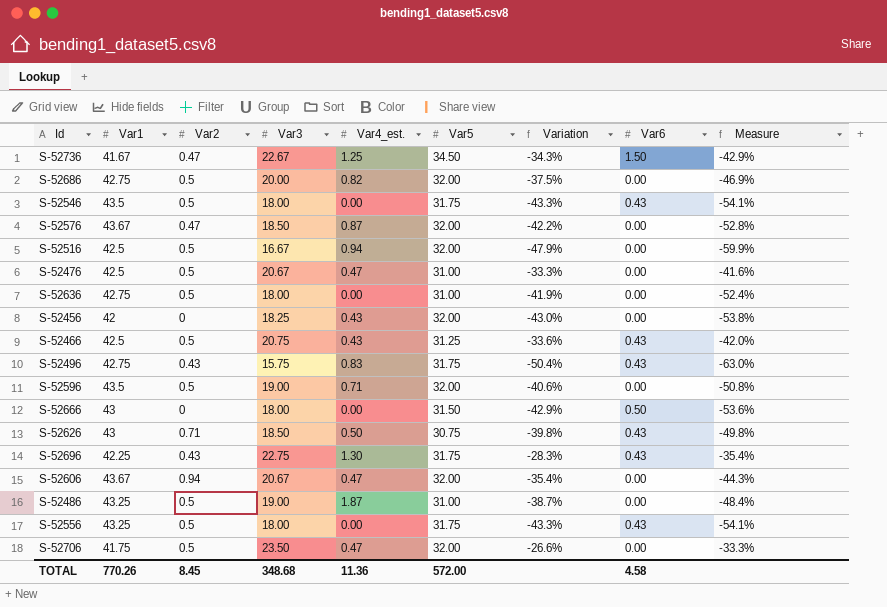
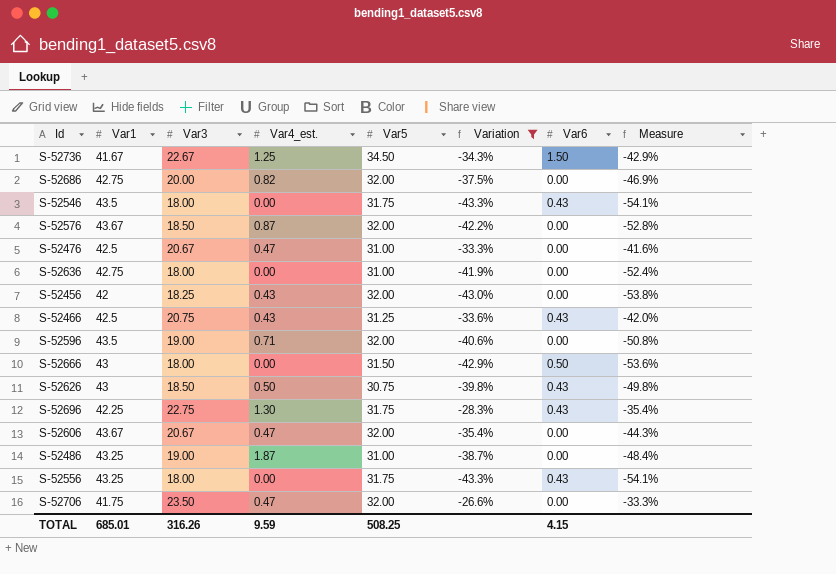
filter: none -> Variation >= -43.3%
column Var2 | position: 3 -> none
TOTAL | Var1: 770.26 -> 685.01
TOTAL | Var3: 348.68 -> 316.26
TOTAL | Var4_est.: 11.36 -> 9.59
TOTAL | Var5: 572.00 -> 508.25
TOTAL | Var6: 4.58 -> 4.15

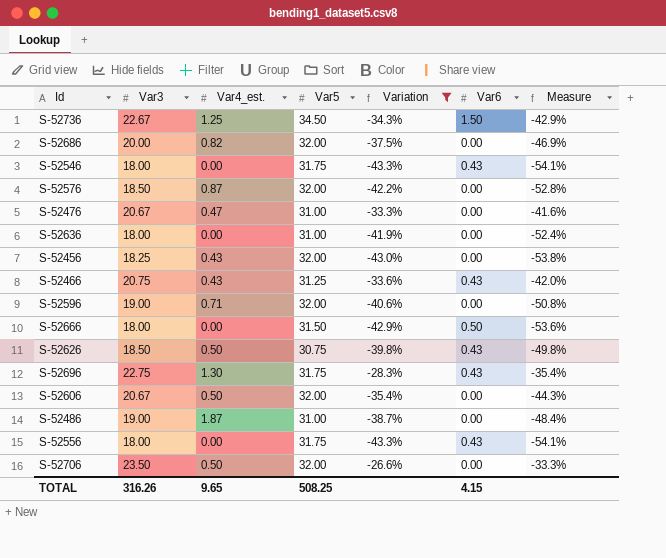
column Var1 | position: 2 -> none
S-52606 | Var4_est.: 0.47 -> 0.50
S-52706 | Var4_est.: 0.47 -> 0.50
TOTAL | Var4_est.: 9.59 -> 9.65

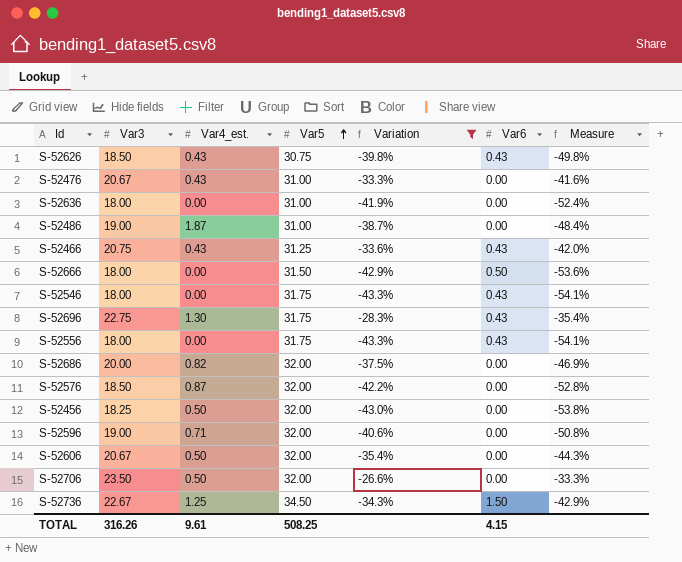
row order: none -> Var5 ascending
S-52626 | Var4_est.: 0.50 -> 0.43
S-52476 | Var4_est.: 0.47 -> 0.43
S-52456 | Var4_est.: 0.43 -> 0.50
TOTAL | Var4_est.: 9.65 -> 9.61

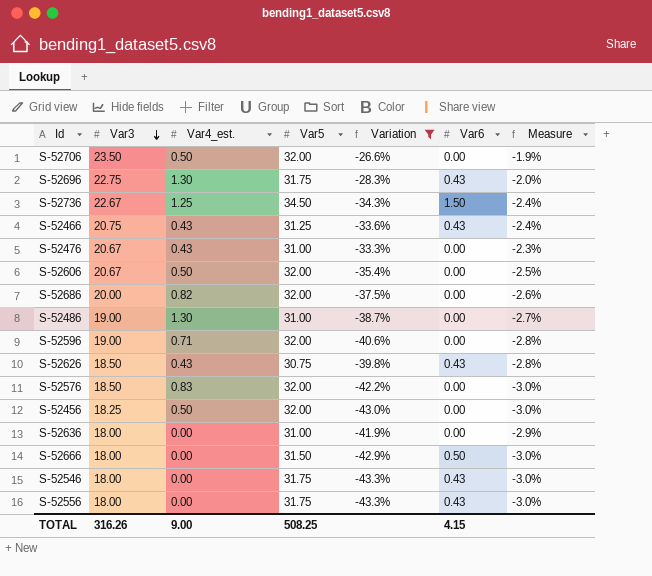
row order: Var5 ascending -> Var3 descending
column Measure | formula: [Variation] * 1.25 -> [Variation] * 0.07
S-52486 | Var4_est.: 1.87 -> 1.30
S-52576 | Var4_est.: 0.87 -> 0.83
TOTAL | Var4_est.: 9.61 -> 9.00

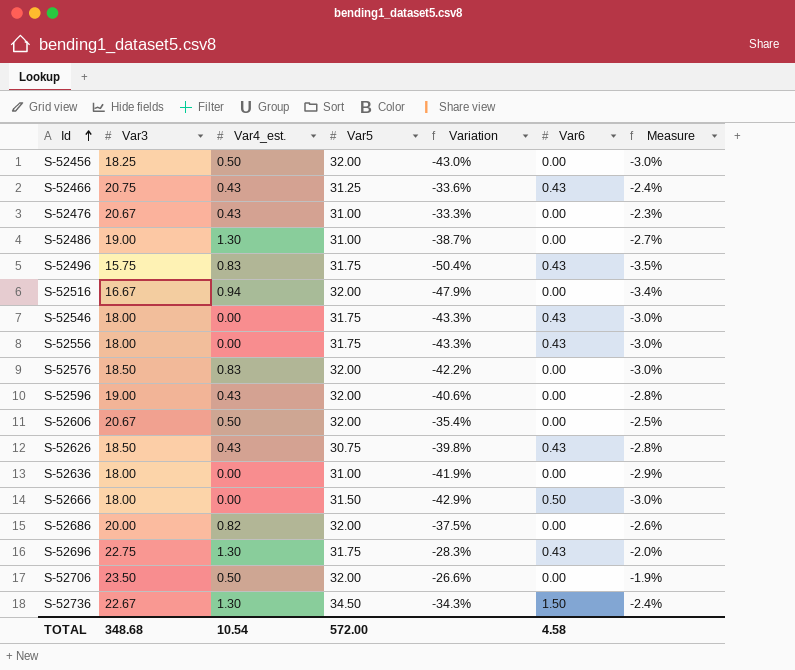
filter: Variation >= -43.3% -> none
row order: Var3 descending -> Id ascending
S-52596 | Var4_est.: 0.71 -> 0.43
S-52736 | Var4_est.: 1.25 -> 1.30
TOTAL | Var3: 316.26 -> 348.68
TOTAL | Var4_est.: 9.00 -> 10.54
TOTAL | Var5: 508.25 -> 572.00
TOTAL | Var6: 4.15 -> 4.58

